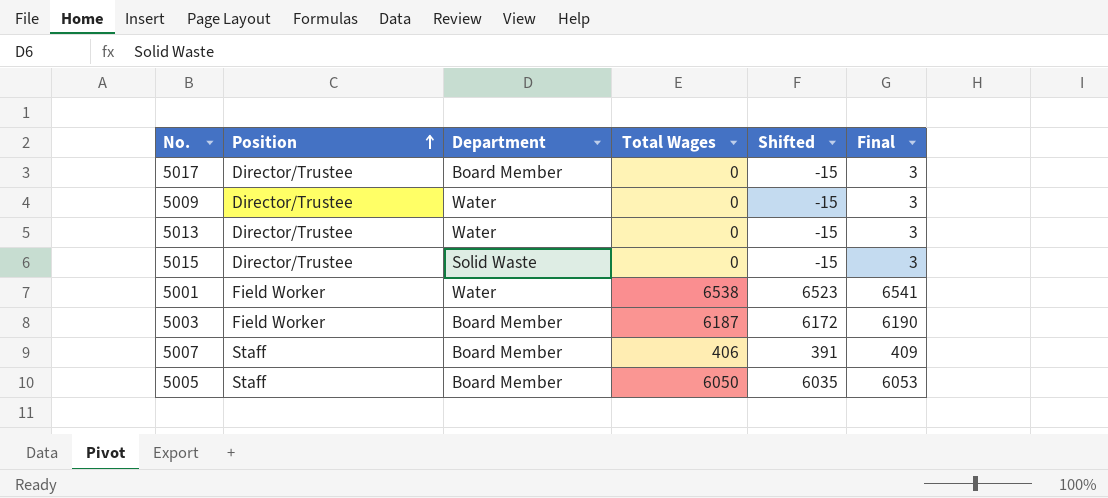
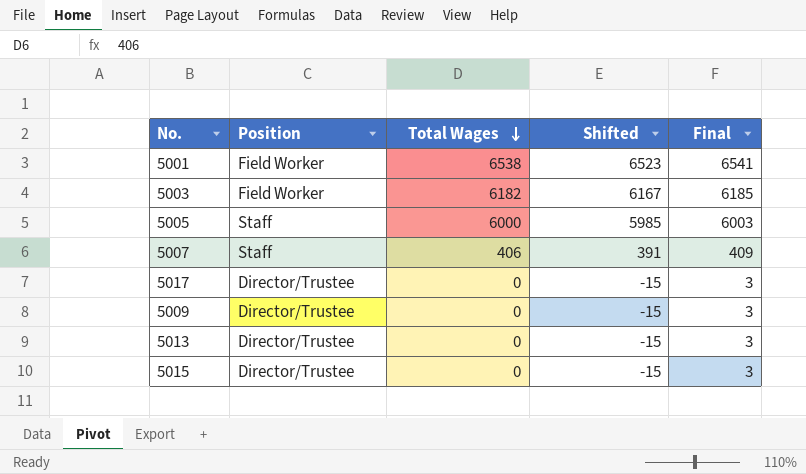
row order: Position ascending -> Total Wages descending
column Department | position: 3 -> none
5003 | Total Wages: 6187 -> 6182
5003 | Shifted: 6172 -> 6167
5003 | Final: 6190 -> 6185
5005 | Total Wages: 6050 -> 6000
5005 | Shifted: 6035 -> 5985
5005 | Final: 6053 -> 6003

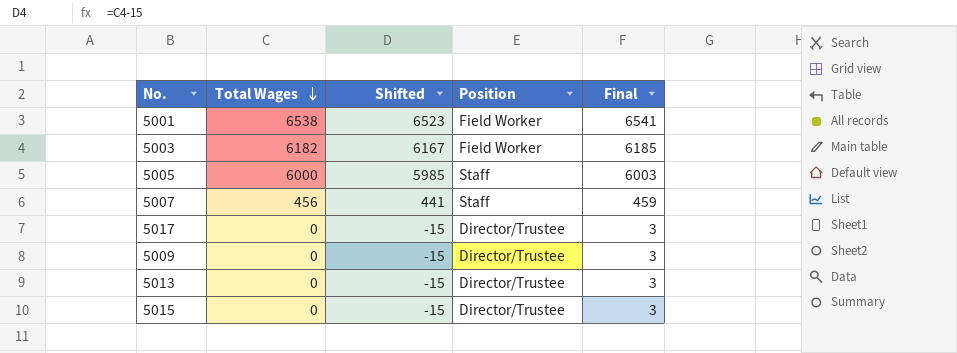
column Position | position: 2 -> 4
5007 | Total Wages: 406 -> 456
5007 | Shifted: 391 -> 441
5007 | Final: 409 -> 459

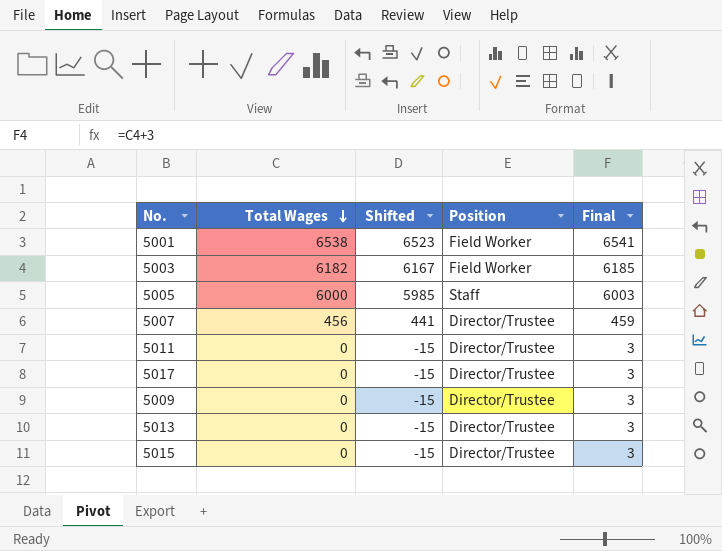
5007 | Position: Staff -> Director/Trustee
row 5011: none -> 0 | -15 | Director/Trustee | 3

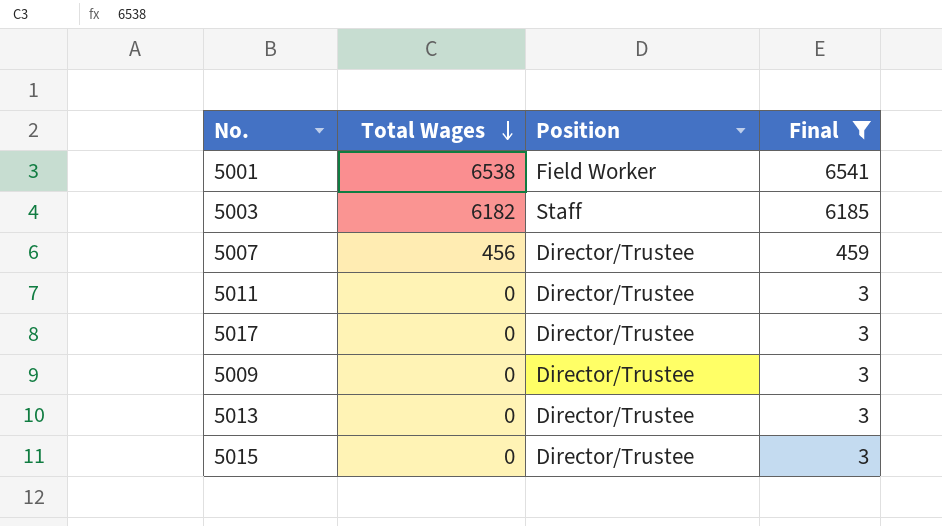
filter: none -> Final != 6003
column Shifted | formula: [Total Wages] - 15 -> none
5003 | Position: Field Worker -> Staff

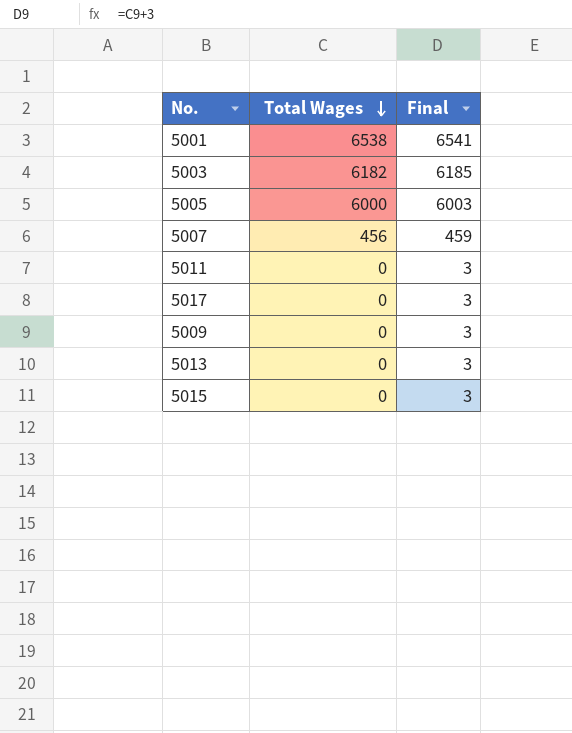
filter: Final != 6003 -> none
column Position | position: 3 -> none

